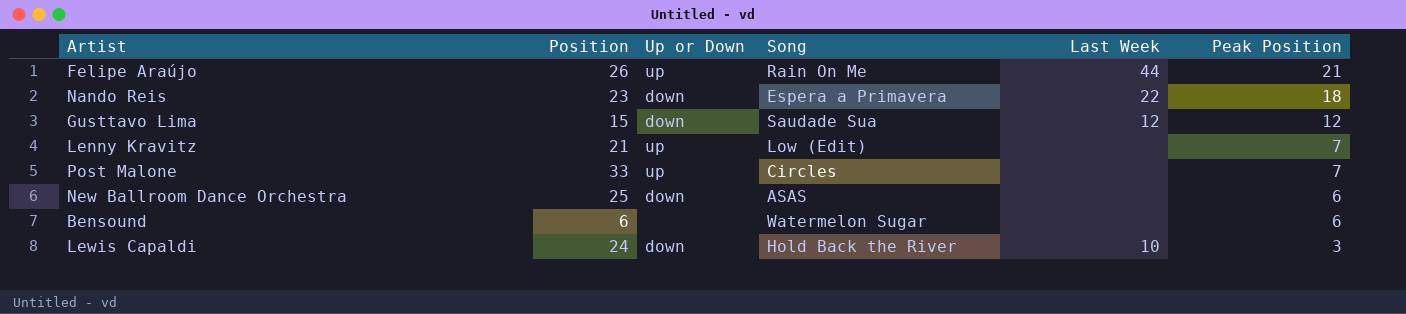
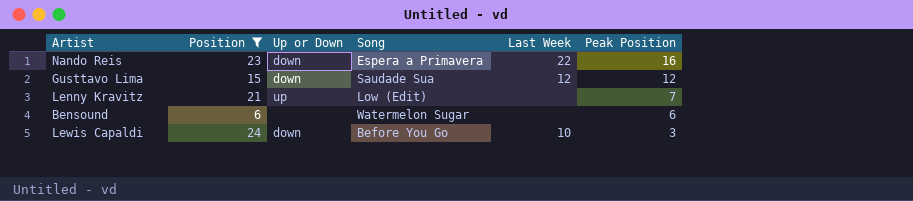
filter: none -> Position <= 24
Nando Reis | Peak Position: 18 -> 16
Lewis Capaldi | Song: Hold Back the River -> Before You Go

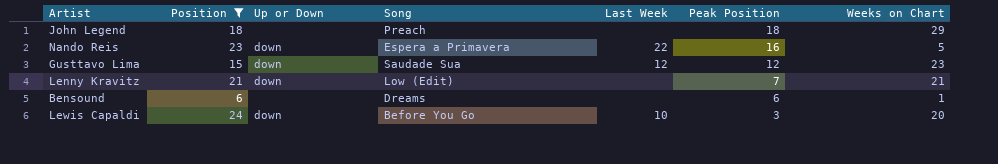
column Weeks on Chart | position: none -> 7
row John Legend: none -> 18 | none | Preach | none | 18 | 29
Lenny Kravitz | Up or Down: up -> down
Bensound | Song: Watermelon Sugar -> Dreams

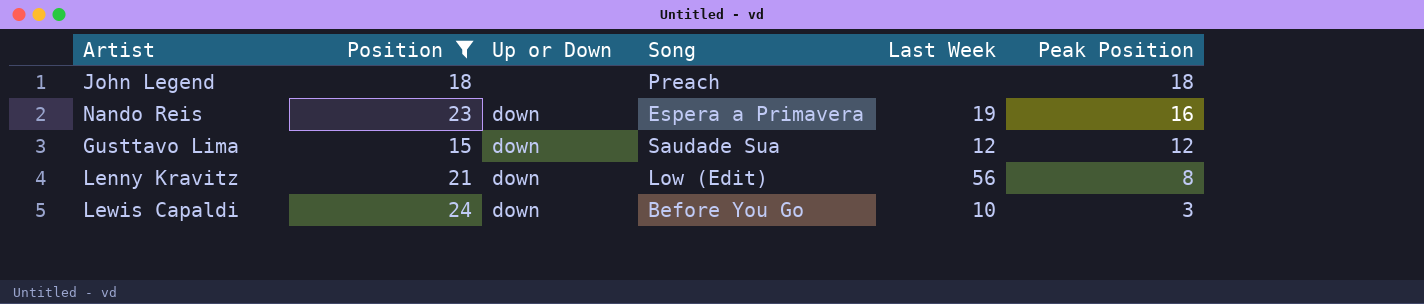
column Weeks on Chart | position: 7 -> none
row Bensound: 6 | none | Dreams | none | 6 | 1 -> none
Nando Reis | Last Week: 22 -> 19
Lenny Kravitz | Last Week: none -> 56
Lenny Kravitz | Peak Position: 7 -> 8

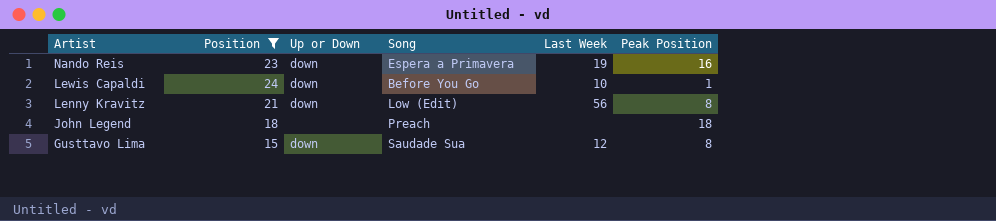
row order: Peak Position descending -> Artist descending
Lewis Capaldi | Peak Position: 3 -> 1
Gusttavo Lima | Peak Position: 12 -> 8

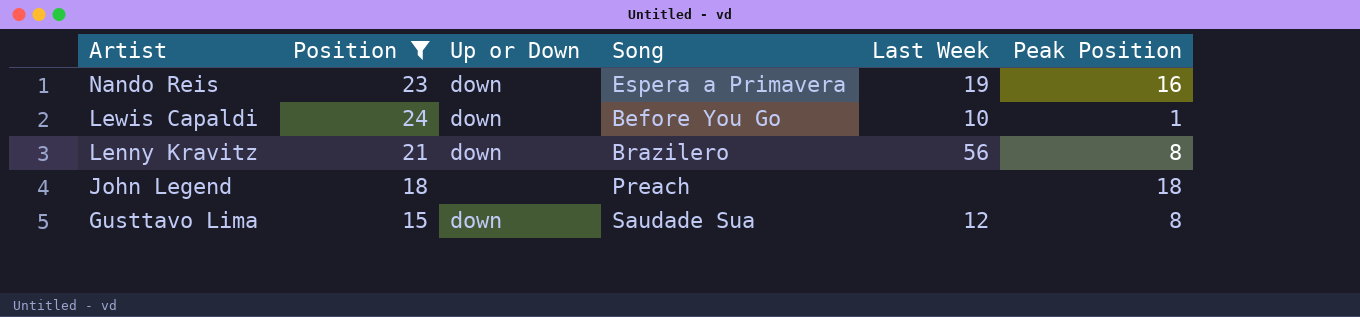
Lenny Kravitz | Song: Low (Edit) -> Brazilero

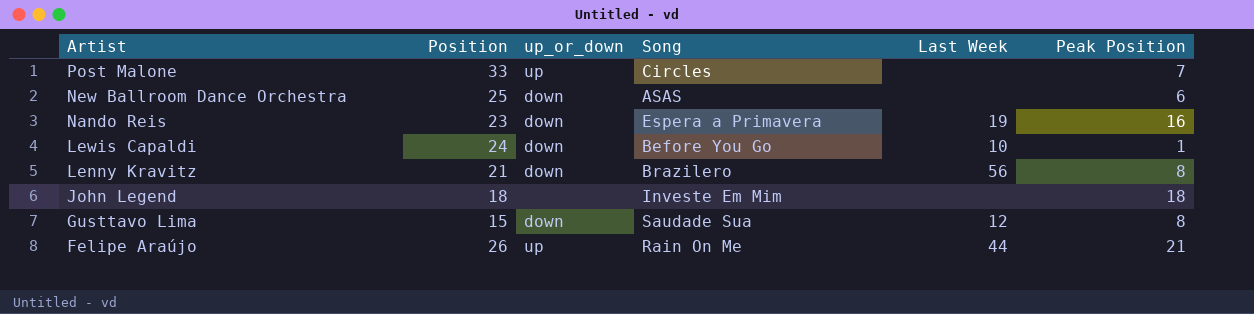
filter: Position <= 24 -> none
column name: Up or Down -> up_or_down
John Legend | Song: Preach -> Investe Em Mim

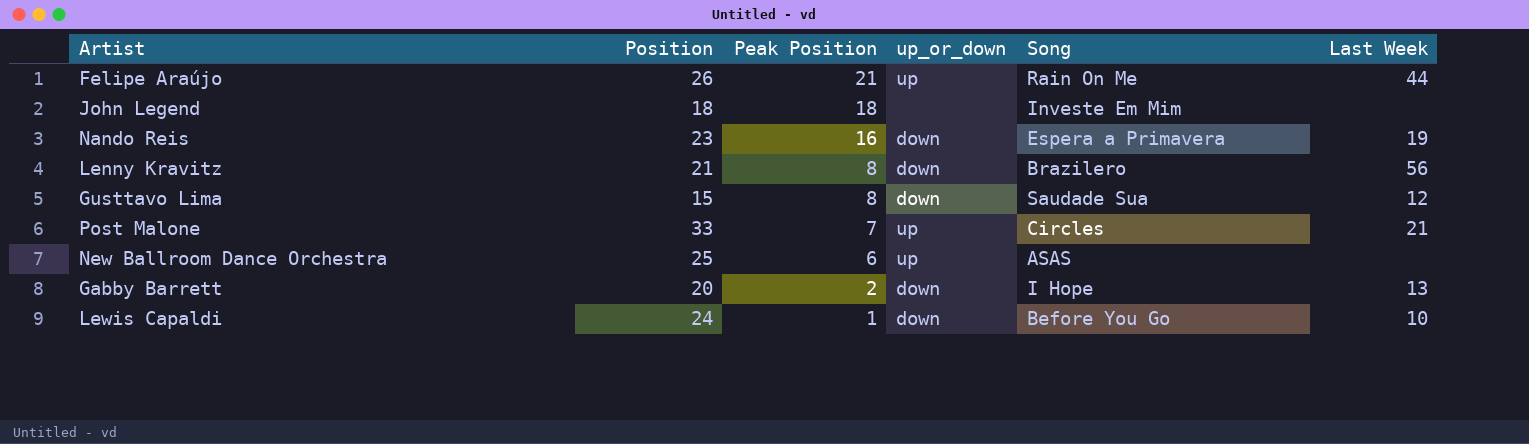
row order: Artist descending -> Peak Position descending
column Peak Position | position: 6 -> 3
Post Malone | Last Week: none -> 21
New Ballroom Dance Orchestra | up_or_down: down -> up
row Gabby Barrett: none -> 20 | 2 | down | I Hope | 13

